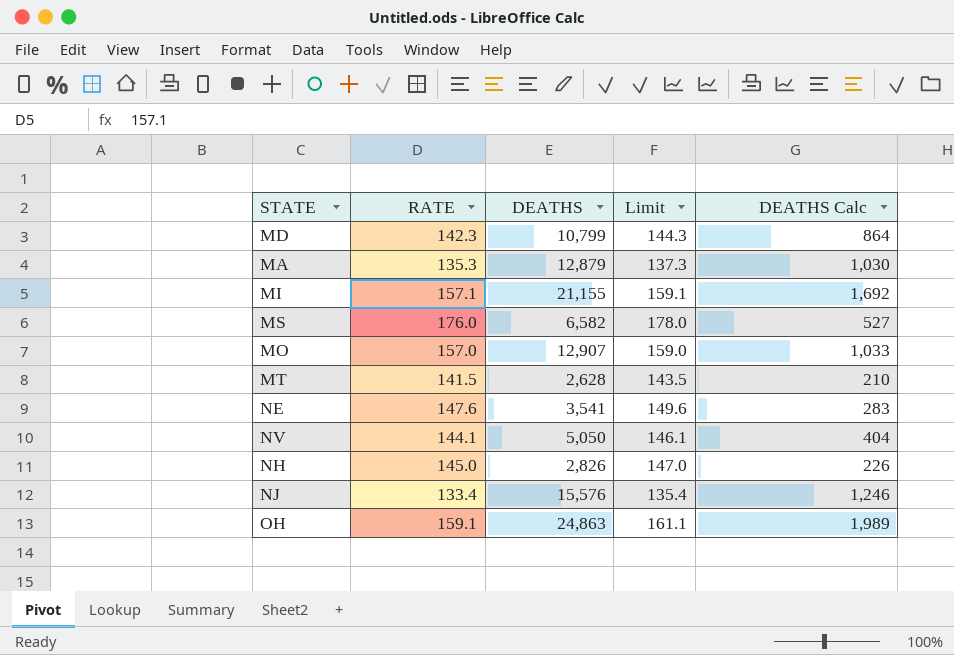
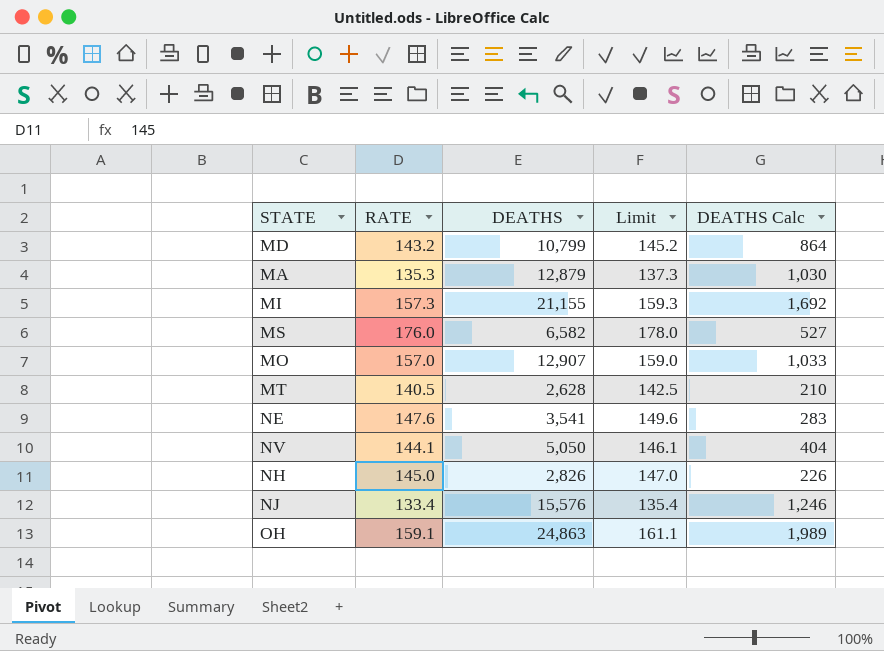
MD | RATE: 142.3 -> 143.2
MD | Limit: 144.3 -> 145.2
MI | RATE: 157.1 -> 157.3
MI | Limit: 159.1 -> 159.3
MT | RATE: 141.5 -> 140.5
MT | Limit: 143.5 -> 142.5

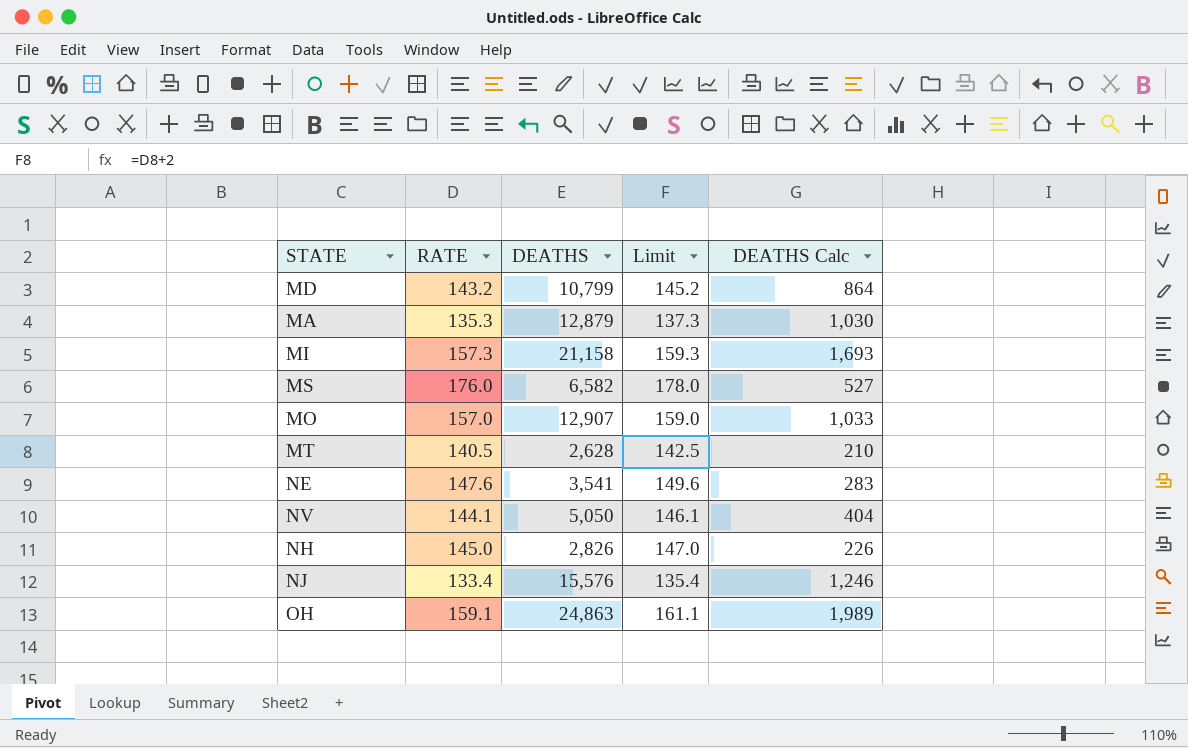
MI | DEATHS: 21,155 -> 21,158
MI | DEATHS Calc: 1,692 -> 1,693

